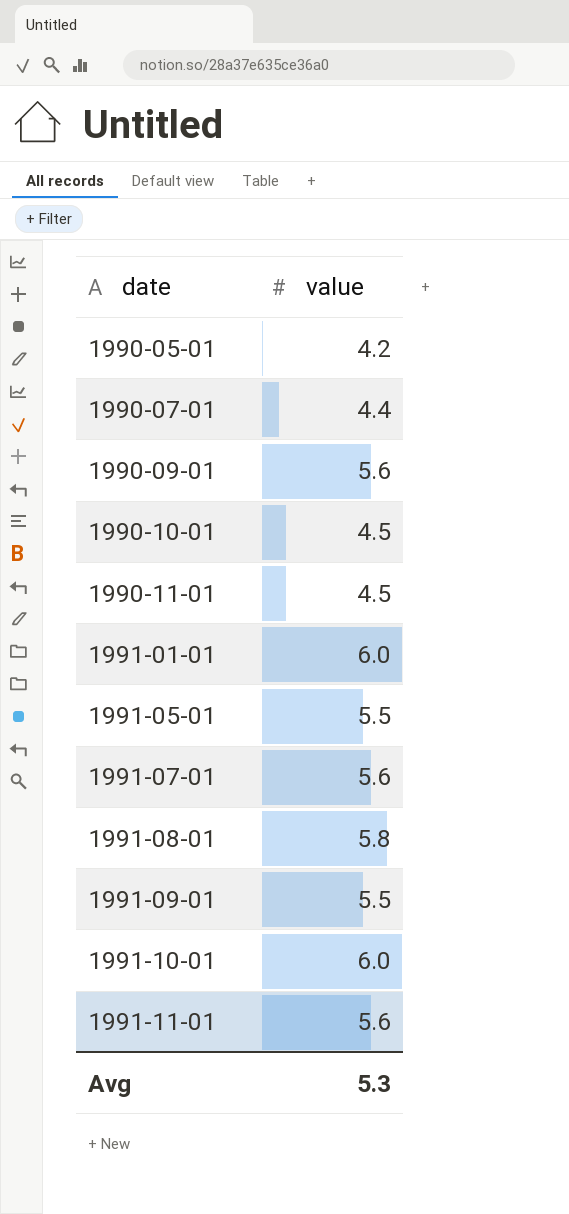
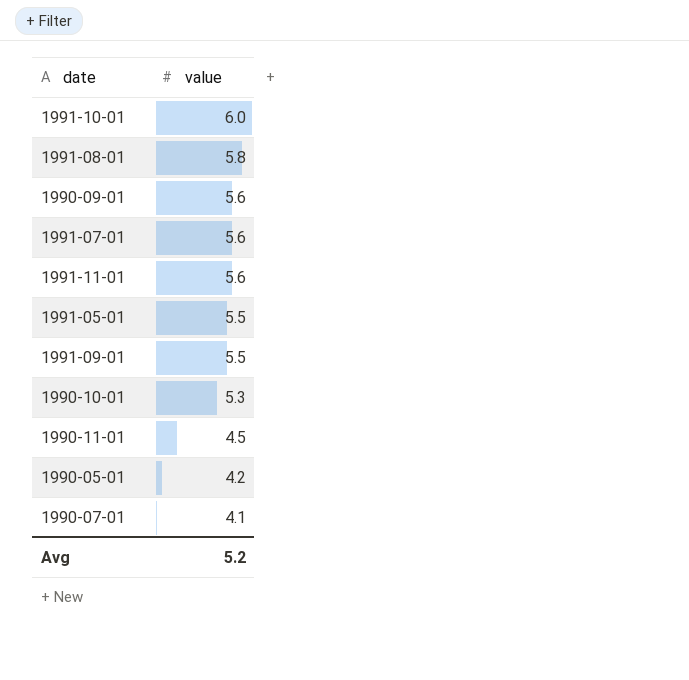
row order: date ascending -> value descending
row 1991-01-01: 6.0 -> none
1990-10-01 | value: 4.5 -> 5.3
1990-07-01 | value: 4.4 -> 4.1
Avg | value: 5.3 -> 5.2

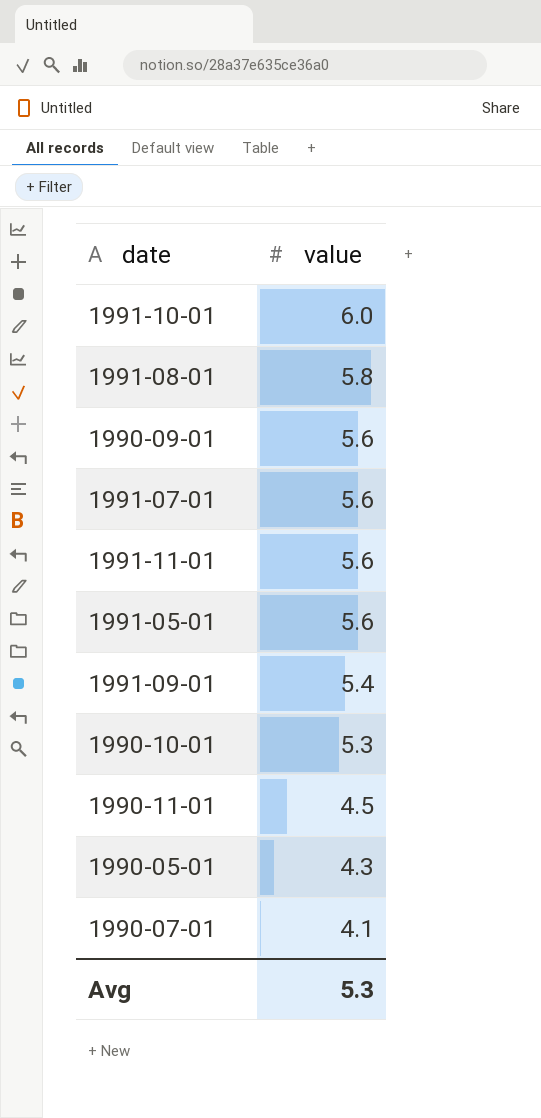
1991-05-01 | value: 5.5 -> 5.6
1991-09-01 | value: 5.5 -> 5.4
1990-05-01 | value: 4.2 -> 4.3
Avg | value: 5.2 -> 5.3

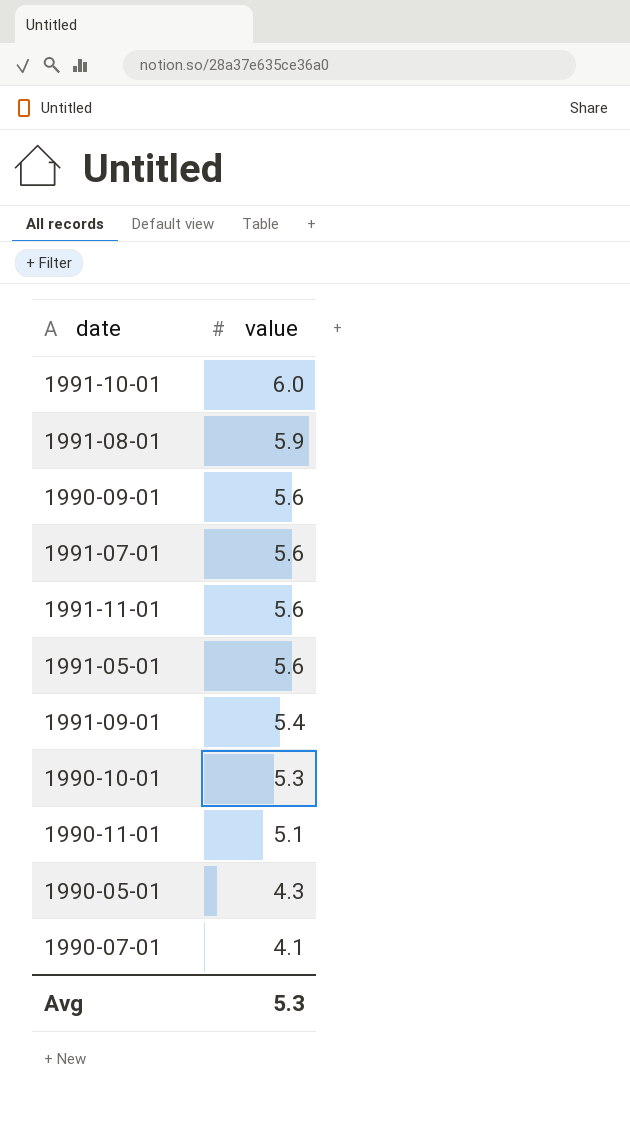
1991-08-01 | value: 5.8 -> 5.9
1990-11-01 | value: 4.5 -> 5.1

